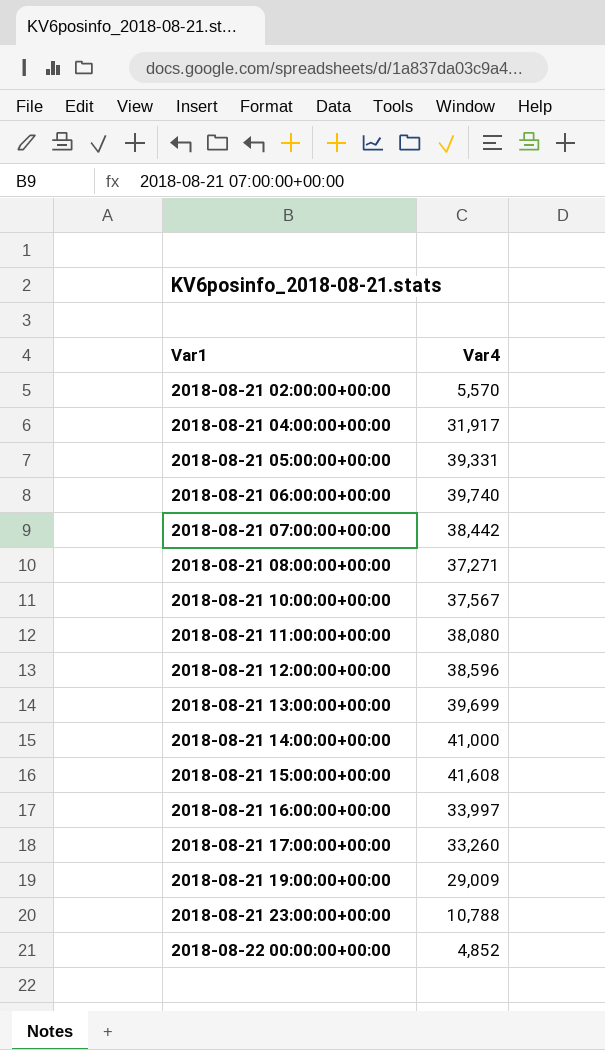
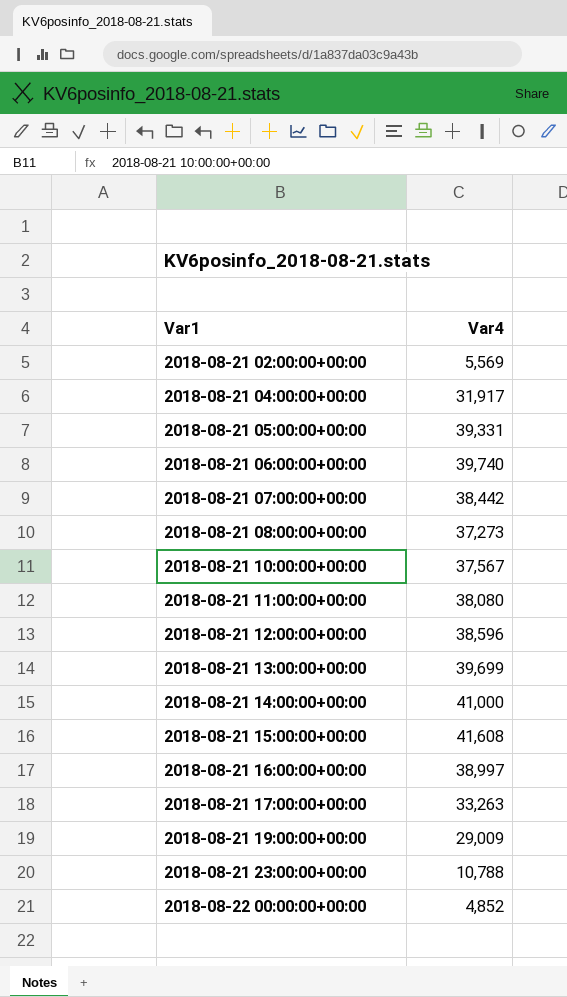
2018-08-21 02:00:00+00:00 | Var4: 5,570 -> 5,569
2018-08-21 08:00:00+00:00 | Var4: 37,271 -> 37,273
2018-08-21 16:00:00+00:00 | Var4: 33,997 -> 38,997
2018-08-21 17:00:00+00:00 | Var4: 33,260 -> 33,263

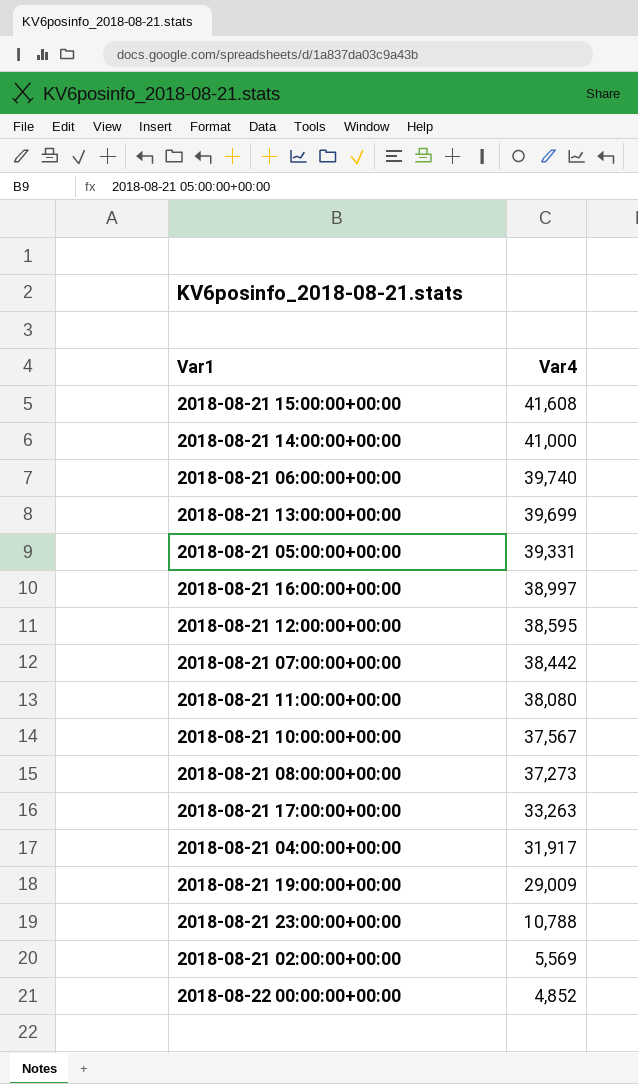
row order: Var1 ascending -> Var4 descending
2018-08-21 12:00:00+00:00 | Var4: 38,596 -> 38,595

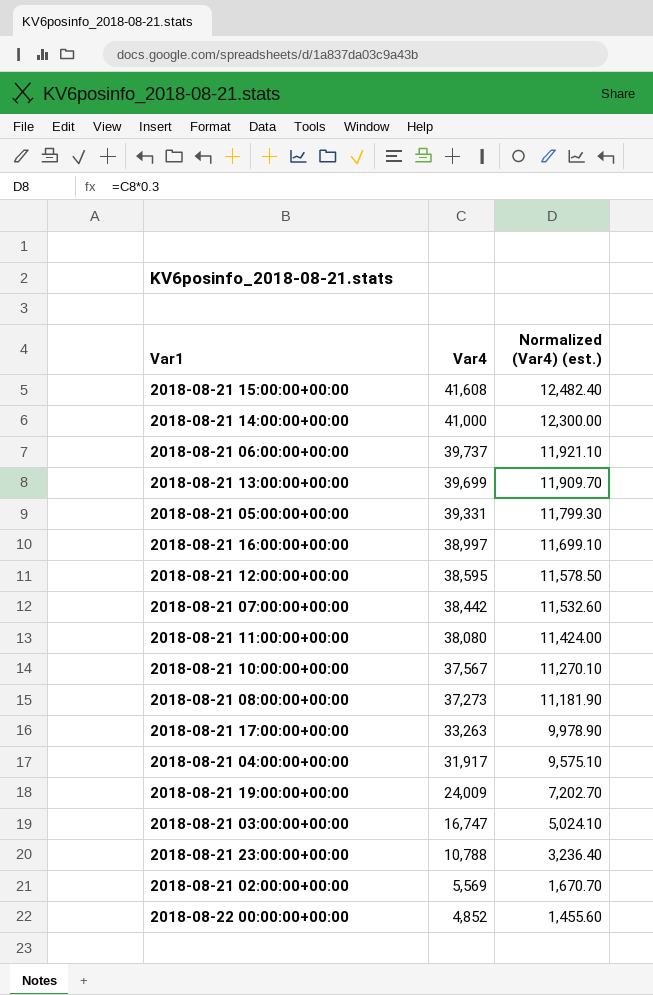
column Normalized (Var4) (est.) | formula: none -> [Var4] * 0.3
2018-08-21 06:00:00+00:00 | Var4: 39,740 -> 39,737
2018-08-21 19:00:00+00:00 | Var4: 29,009 -> 24,009
row 2018-08-21 03:00:00+00:00: none -> 16,747 | 5,024.10

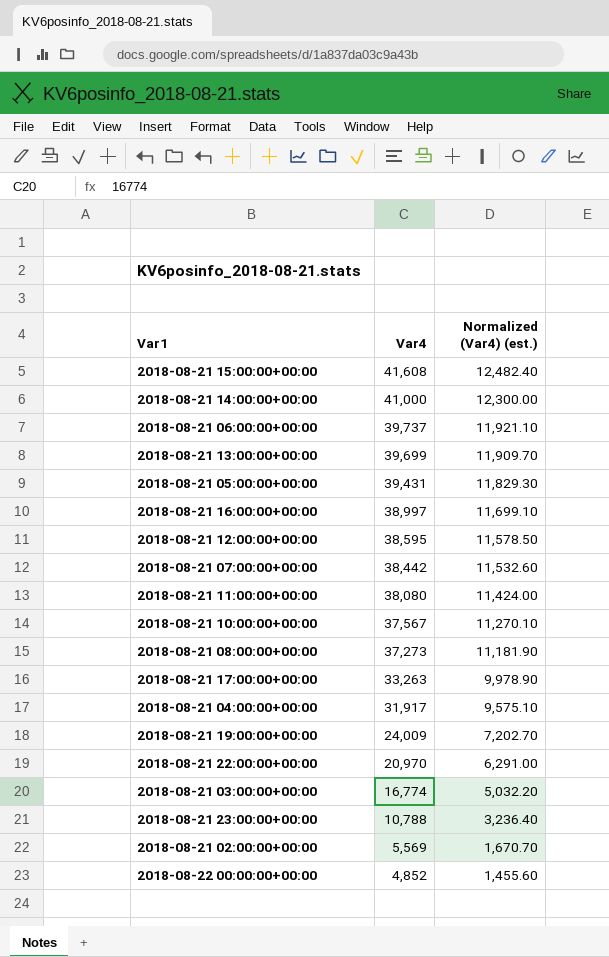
2018-08-21 05:00:00+00:00 | Var4: 39,331 -> 39,431
2018-08-21 05:00:00+00:00 | Normalized (Var4) (est.): 11,799.30 -> 11,829.30
row 2018-08-21 22:00:00+00:00: none -> 20,970 | 6,291.00
2018-08-21 03:00:00+00:00 | Var4: 16,747 -> 16,774
2018-08-21 03:00:00+00:00 | Normalized (Var4) (est.): 5,024.10 -> 5,032.20

